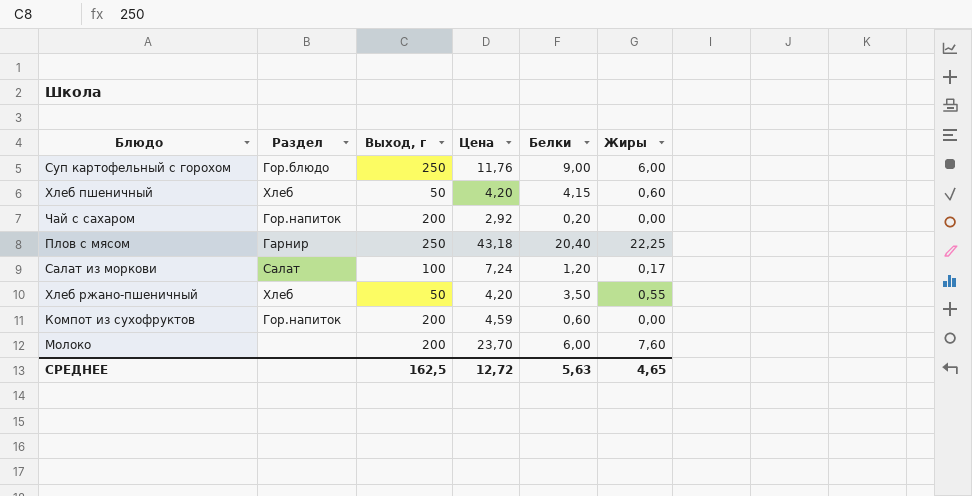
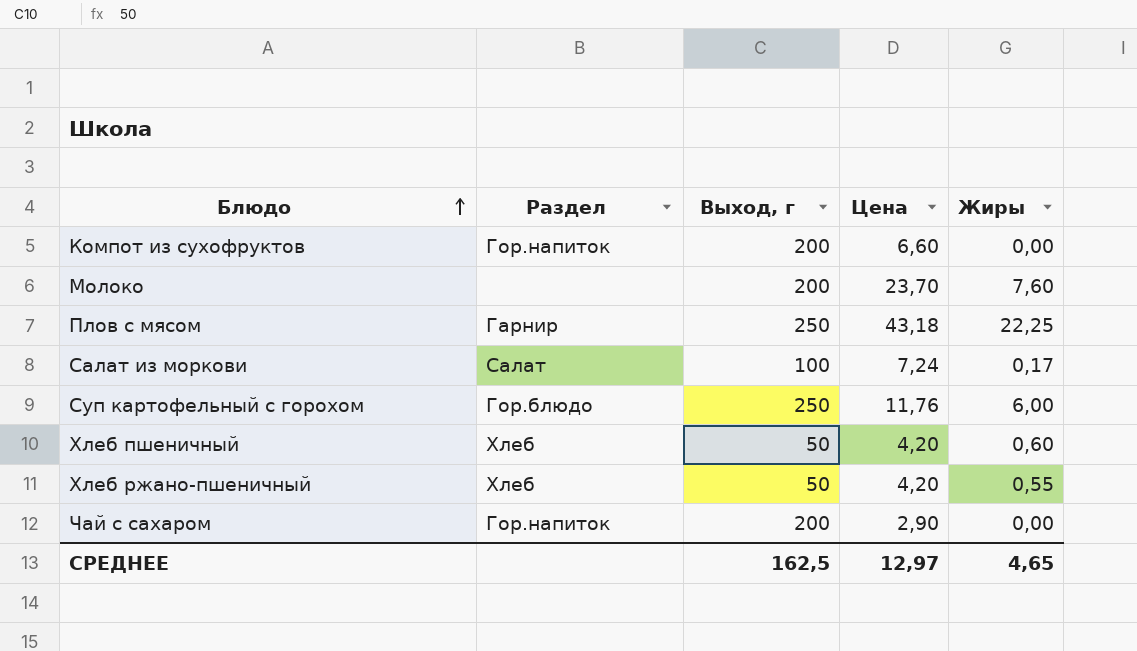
row order: none -> Блюдо ascending
column Белки | position: 5 -> none
Компот из сухофруктов | Цена: 4,59 -> 6,60
Чай с сахаром | Цена: 2,92 -> 2,90
СРЕДНЕЕ | Цена: 12,72 -> 12,97

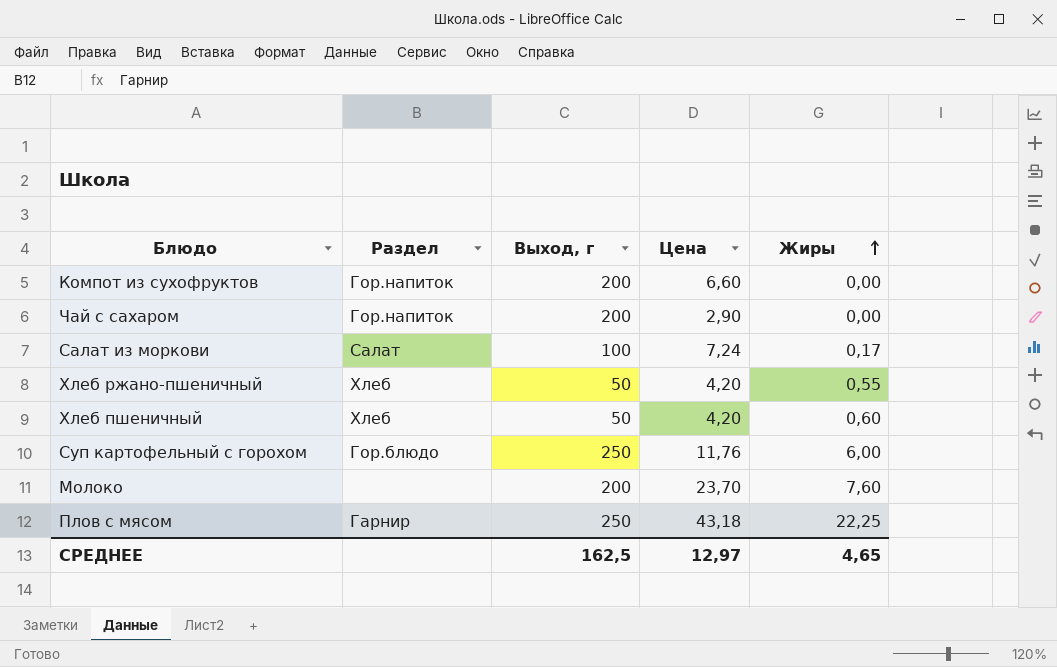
row order: Блюдо ascending -> Жиры ascending

